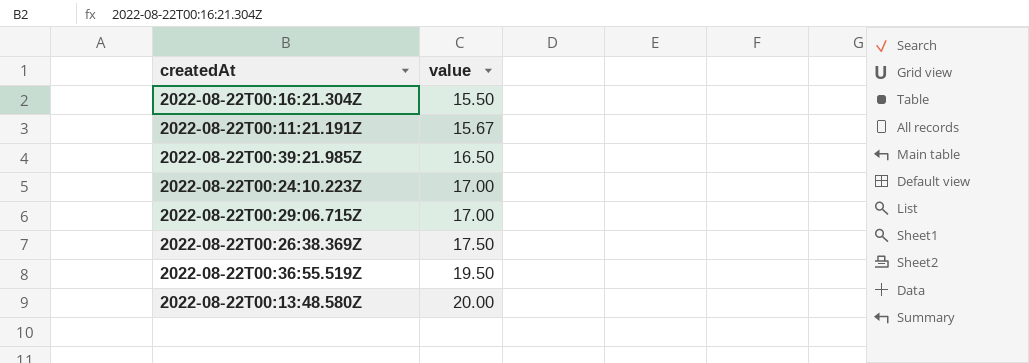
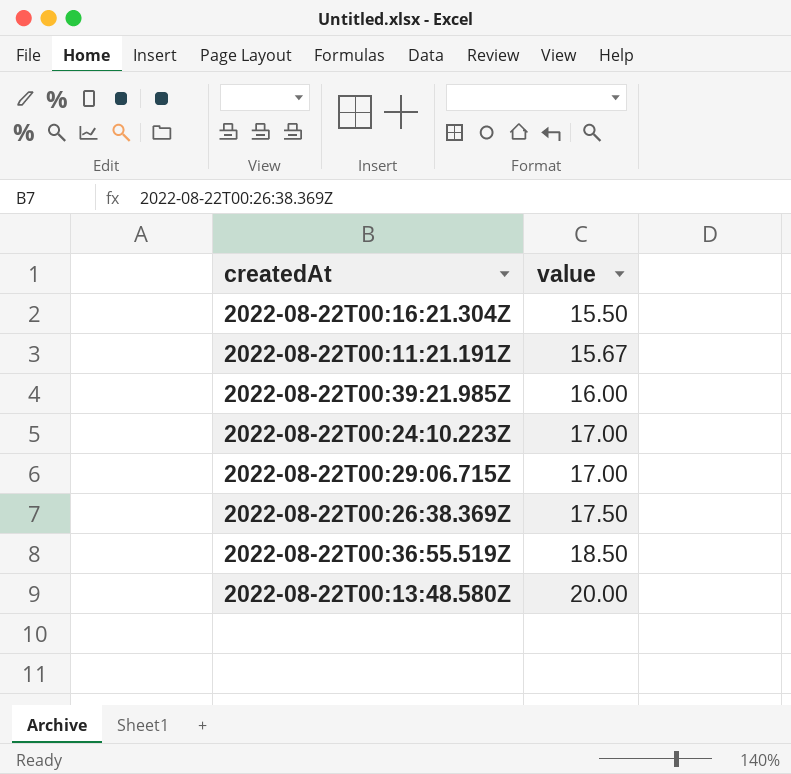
2022-08-22T00:39:21.985Z | value: 16.50 -> 16.00
2022-08-22T00:36:55.519Z | value: 19.50 -> 18.50

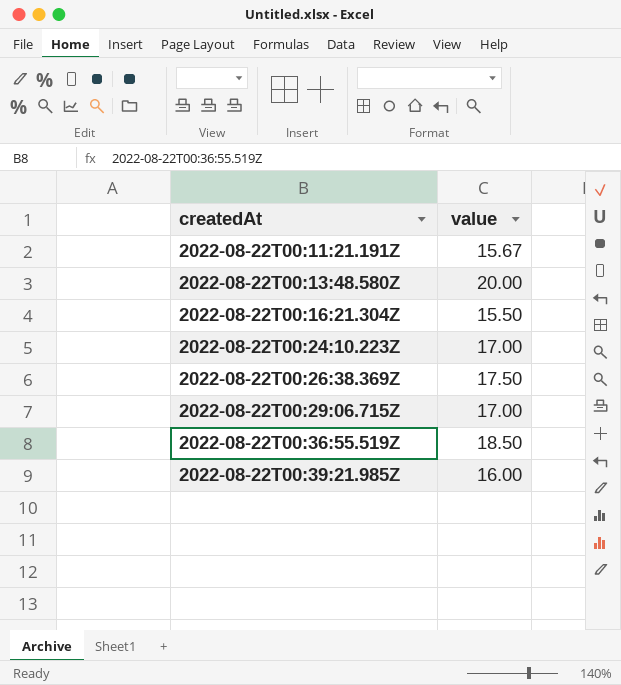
row order: value ascending -> createdAt ascending

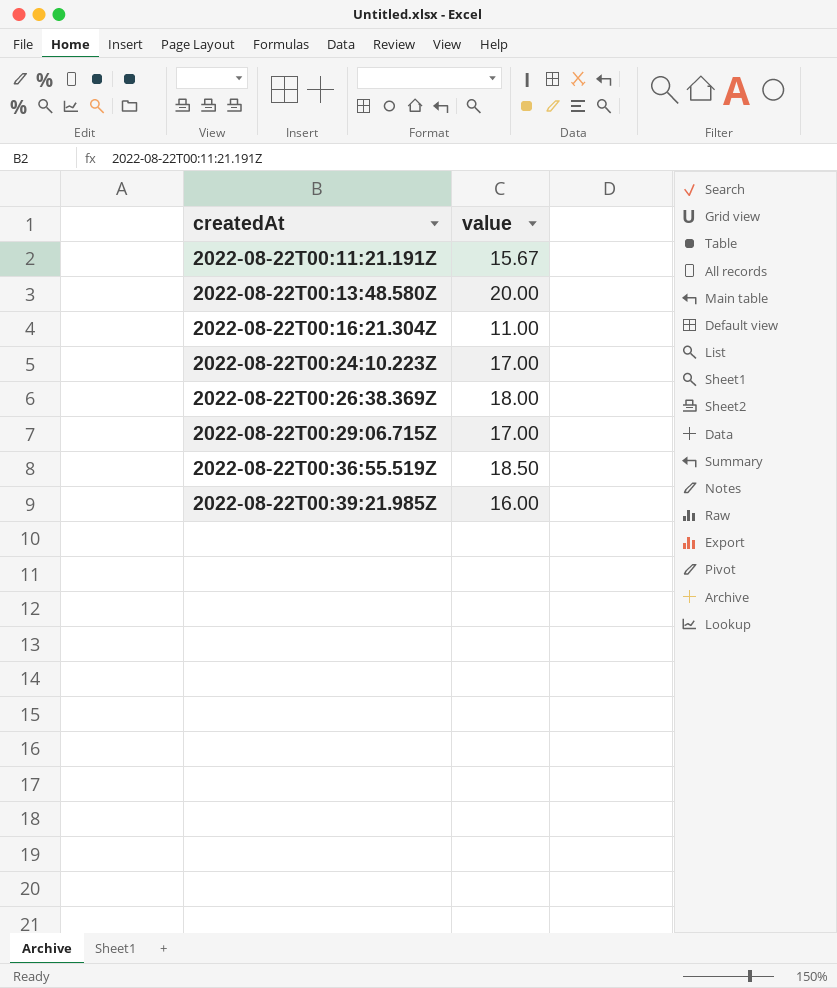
2022-08-22T00:16:21.304Z | value: 15.50 -> 11.00
2022-08-22T00:26:38.369Z | value: 17.50 -> 18.00

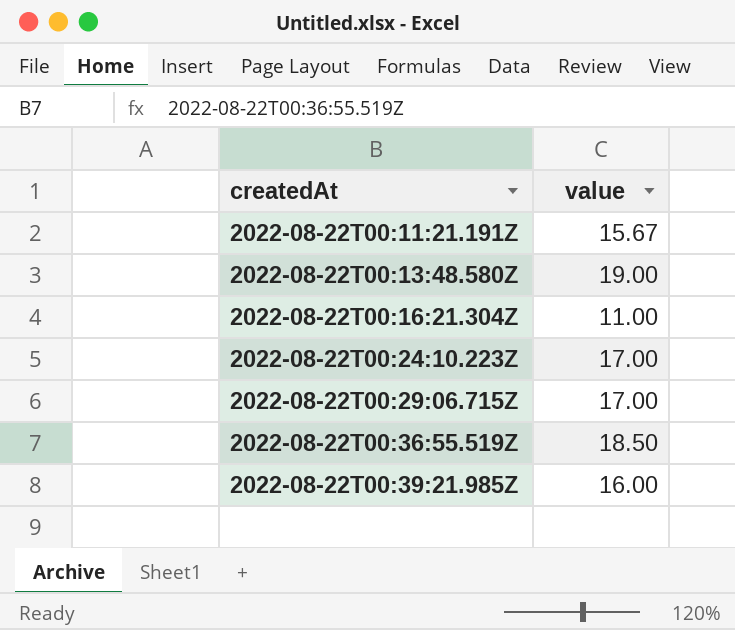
row 2022-08-22T00:26:38.369Z: 18.00 -> none
2022-08-22T00:13:48.580Z | value: 20.00 -> 19.00

